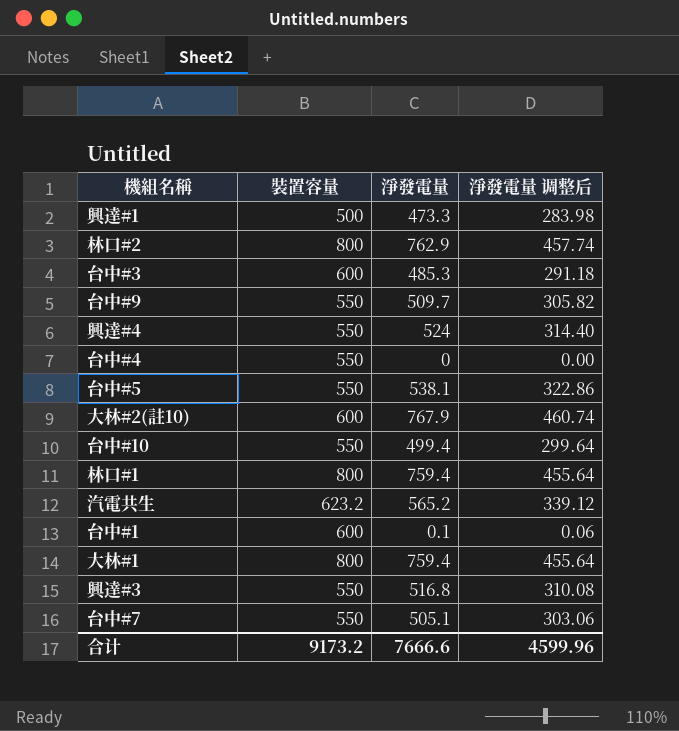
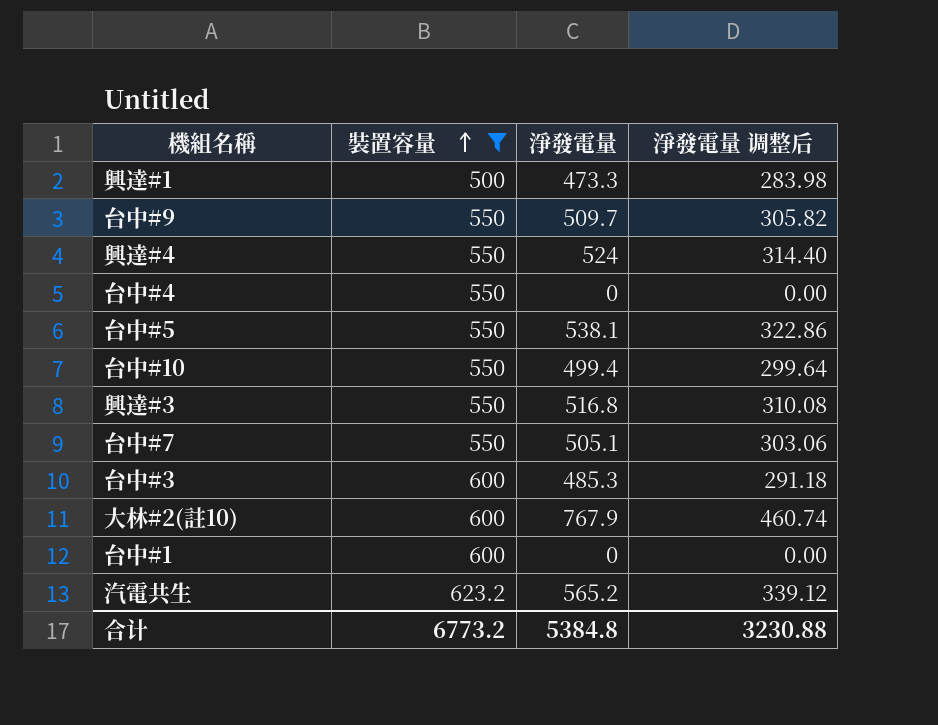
filter: none -> 裝置容量 != 800
row order: none -> 裝置容量 ascending
台中#1 | 淨發電量: 0.1 -> 0
台中#1 | 淨發電量 调整后: 0.06 -> 0.00
合计 | 裝置容量: 9173.2 -> 6773.2
合计 | 淨發電量: 7666.6 -> 5384.8
合计 | 淨發電量 调整后: 4599.96 -> 3230.88

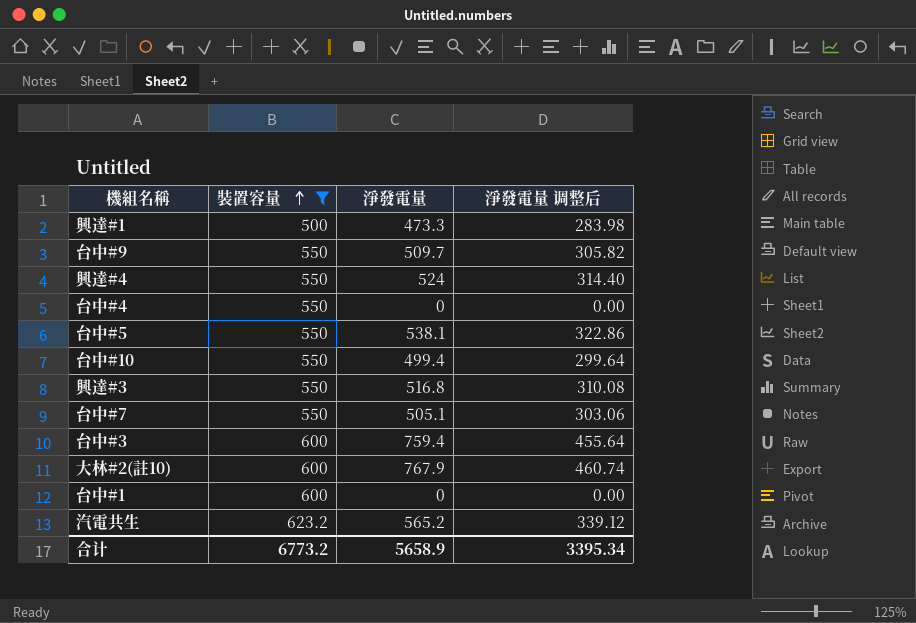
台中#3 | 淨發電量: 485.3 -> 759.4
台中#3 | 淨發電量 调整后: 291.18 -> 455.64
合计 | 淨發電量: 5384.8 -> 5658.9
合计 | 淨發電量 调整后: 3230.88 -> 3395.34

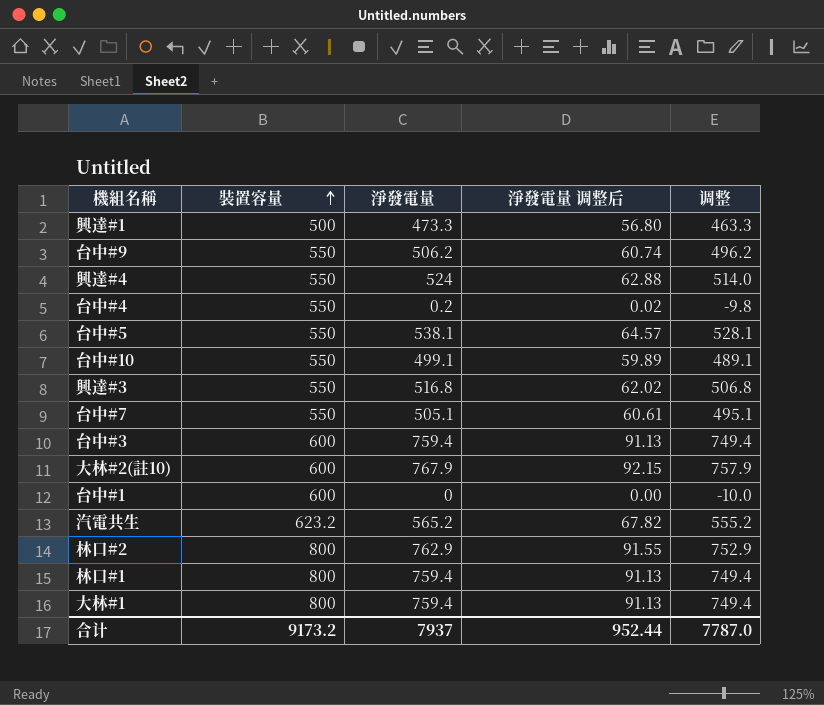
filter: 裝置容量 != 800 -> none
column 淨發電量 调整后 | formula: [淨發電量] * 0.6 -> [淨發電量] * 0.12
column 调整 | formula: none -> [淨發電量] - 10
台中#9 | 淨發電量: 509.7 -> 506.2
台中#4 | 淨發電量: 0 -> 0.2
台中#10 | 淨發電量: 499.4 -> 499.1
合计 | 裝置容量: 6773.2 -> 9173.2
合计 | 淨發電量: 5658.9 -> 7937
合计 | 淨發電量 调整后: 3395.34 -> 952.44

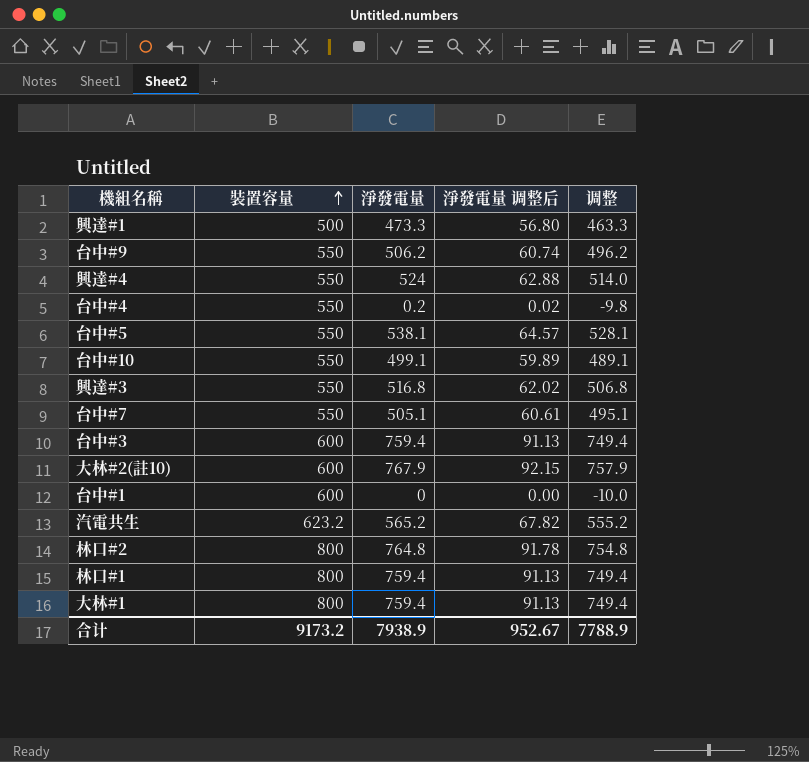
林口#2 | 淨發電量: 762.9 -> 764.8
林口#2 | 淨發電量 调整后: 91.55 -> 91.78
林口#2 | 调整: 752.9 -> 754.8
合计 | 淨發電量: 7937 -> 7938.9
合计 | 淨發電量 调整后: 952.44 -> 952.67
合计 | 调整: 7787.0 -> 7788.9

